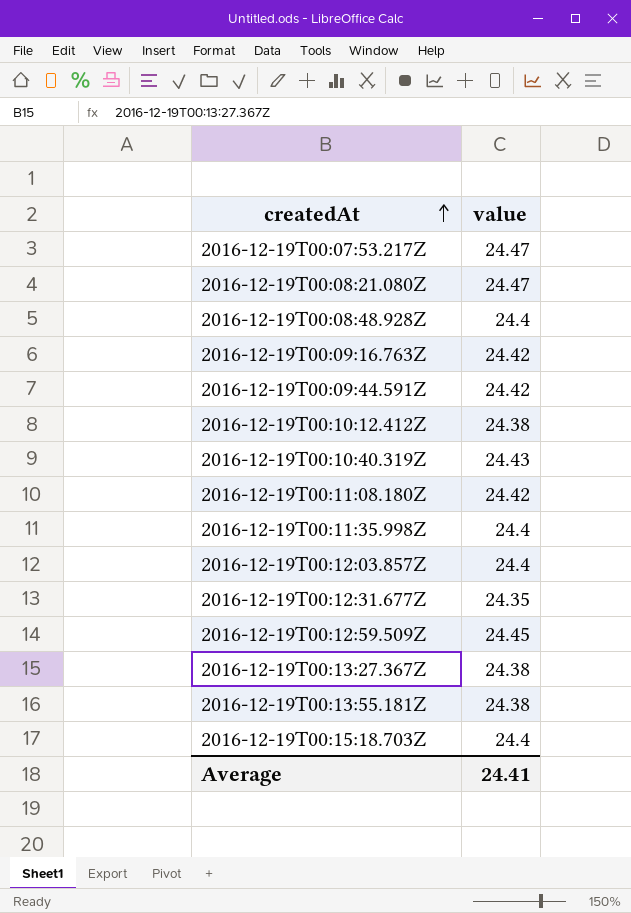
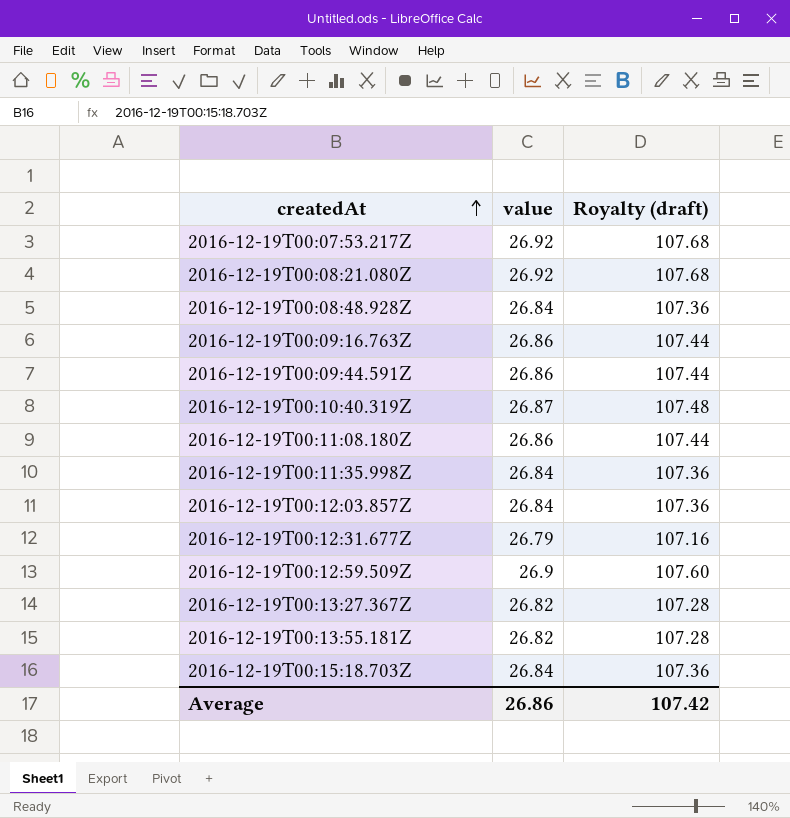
column Royalty (draft) | formula: none -> [value] * 4
row 2016-12-19T00:10:12.412Z: 24.38 -> none
2016-12-19T00:07:53.217Z | value: 24.47 -> 26.92
2016-12-19T00:08:21.080Z | value: 24.47 -> 26.92
2016-12-19T00:08:48.928Z | value: 24.4 -> 26.84
2016-12-19T00:09:16.763Z | value: 24.42 -> 26.86
2016-12-19T00:09:44.591Z | value: 24.42 -> 26.86
2016-12-19T00:10:40.319Z | value: 24.43 -> 26.87
2016-12-19T00:11:08.180Z | value: 24.42 -> 26.86
2016-12-19T00:11:35.998Z | value: 24.4 -> 26.84
2016-12-19T00:12:03.857Z | value: 24.4 -> 26.84
2016-12-19T00:12:31.677Z | value: 24.35 -> 26.79
2016-12-19T00:12:59.509Z | value: 24.45 -> 26.9
2016-12-19T00:13:27.367Z | value: 24.38 -> 26.82
2016-12-19T00:13:55.181Z | value: 24.38 -> 26.82
2016-12-19T00:15:18.703Z | value: 24.4 -> 26.84
Average | value: 24.41 -> 26.86

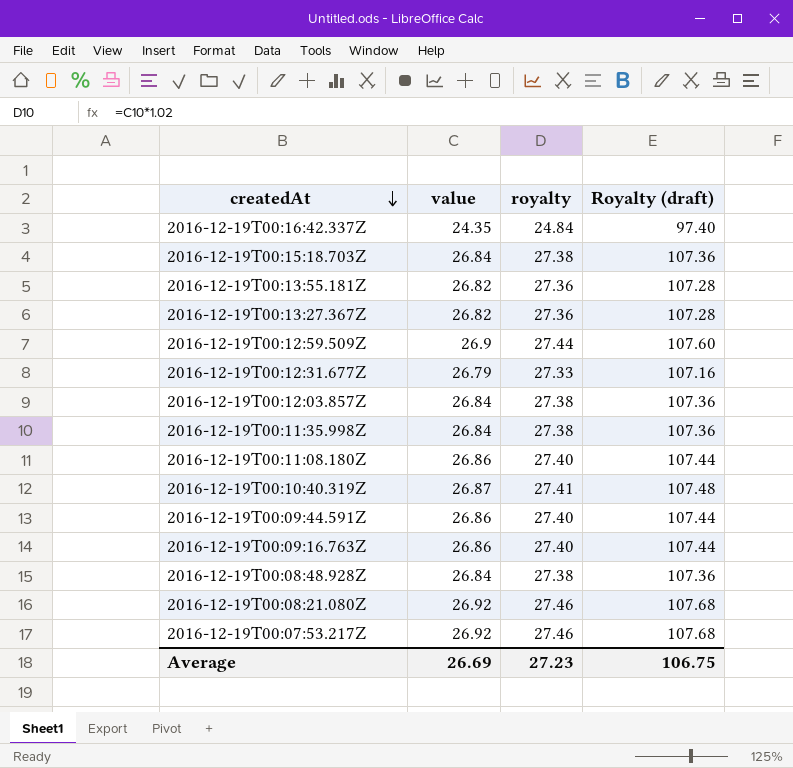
row order: createdAt ascending -> createdAt descending
column royalty | formula: none -> [value] * 1.02
row 2016-12-19T00:16:42.337Z: none -> 24.35 | 24.84 | 97.40
Average | value: 26.86 -> 26.69
Average | Royalty (draft): 107.42 -> 106.75

